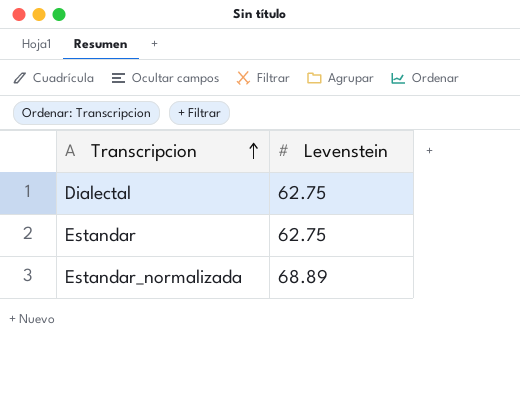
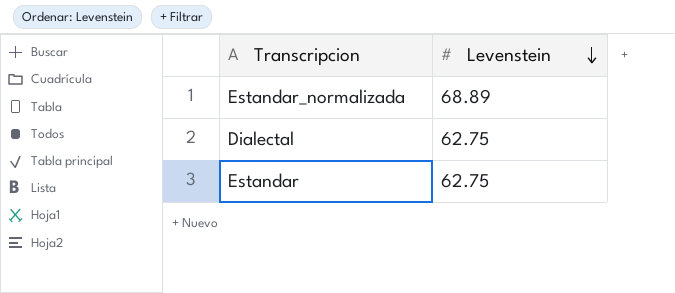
row order: Transcripcion ascending -> Levenstein descending

